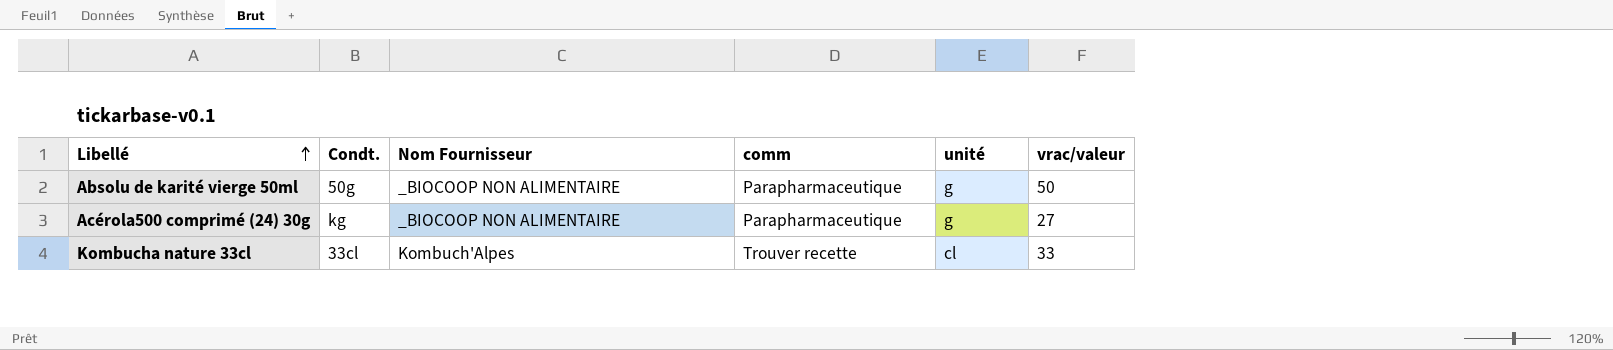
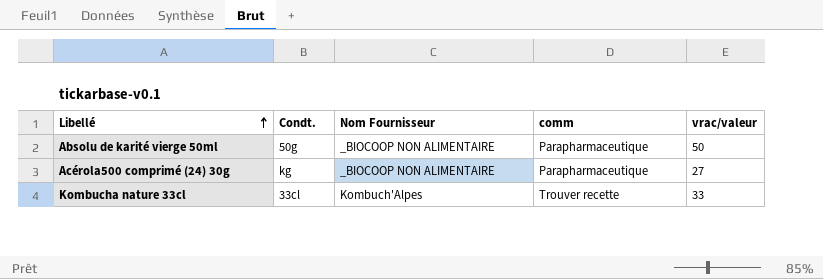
column unité | position: 5 -> none

